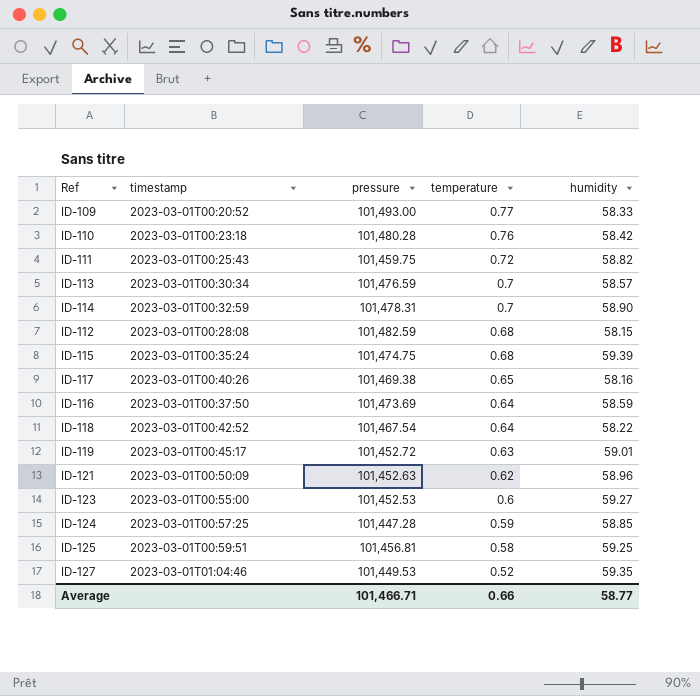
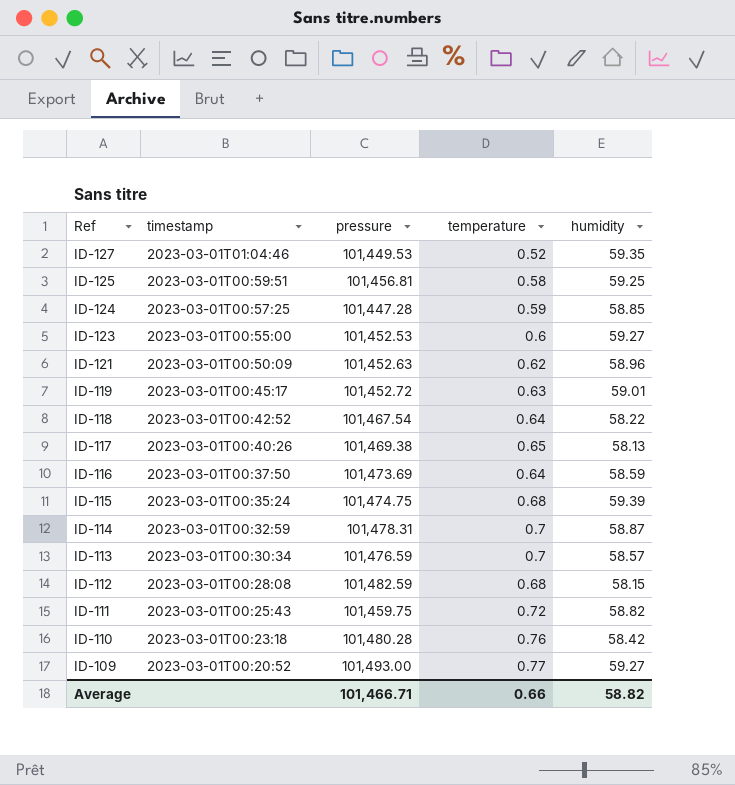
row order: temperature descending -> Ref descending
ID-117 | humidity: 58.16 -> 58.13
ID-114 | humidity: 58.90 -> 58.87
ID-109 | humidity: 58.33 -> 59.27
Average | humidity: 58.77 -> 58.82

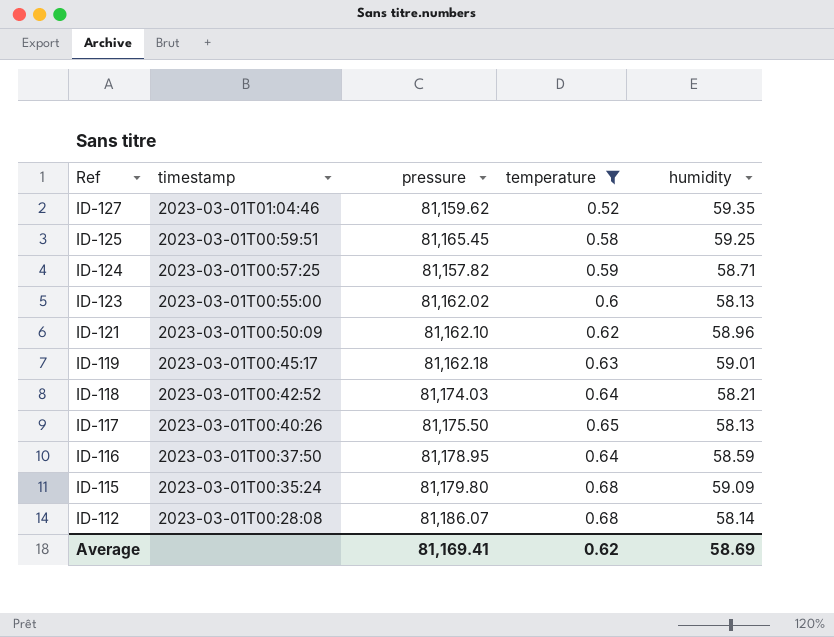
filter: none -> temperature <= 0.68
ID-127 | pressure: 101,449.53 -> 81,159.62
ID-125 | pressure: 101,456.81 -> 81,165.45
ID-124 | pressure: 101,447.28 -> 81,157.82
ID-124 | humidity: 58.85 -> 58.71
ID-123 | pressure: 101,452.53 -> 81,162.02
ID-123 | humidity: 59.27 -> 58.13
ID-121 | pressure: 101,452.63 -> 81,162.10
ID-119 | pressure: 101,452.72 -> 81,162.18
ID-118 | pressure: 101,467.54 -> 81,174.03
ID-118 | humidity: 58.22 -> 58.21
ID-117 | pressure: 101,469.38 -> 81,175.50
ID-116 | pressure: 101,473.69 -> 81,178.95
ID-115 | pressure: 101,474.75 -> 81,179.80
ID-115 | humidity: 59.39 -> 59.09
ID-112 | pressure: 101,482.59 -> 81,186.07
ID-112 | humidity: 58.15 -> 58.14
Average | pressure: 101,466.71 -> 81,169.41
Average | temperature: 0.66 -> 0.62
Average | humidity: 58.82 -> 58.69

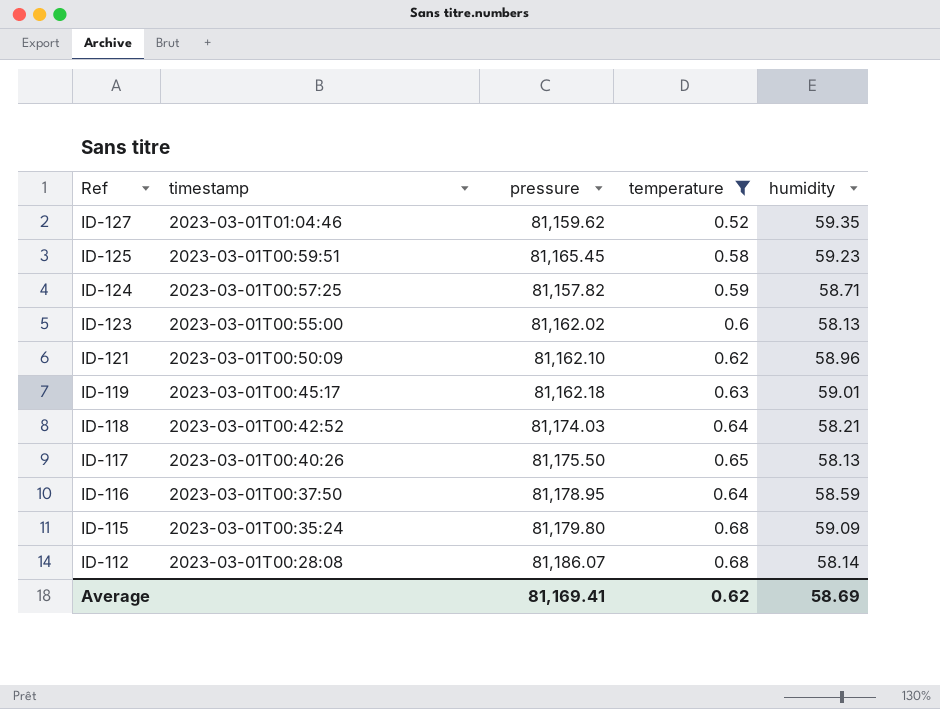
ID-125 | humidity: 59.25 -> 59.23

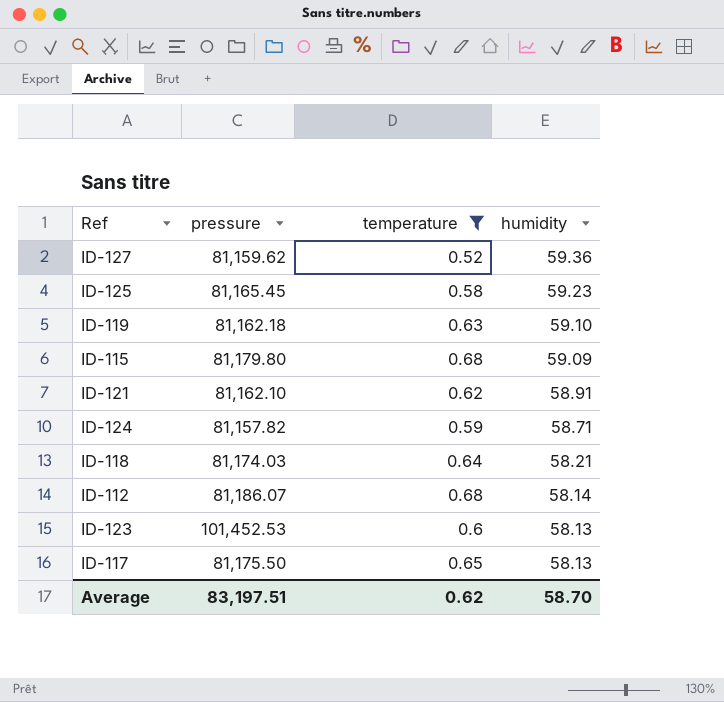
row order: Ref descending -> humidity descending
column timestamp | position: 2 -> none
row ID-116: 2023-03-01T00:37:50 | 81,178.95 | 0.64 | 58.59 -> none
ID-127 | humidity: 59.35 -> 59.36
ID-119 | humidity: 59.01 -> 59.10
ID-121 | humidity: 58.96 -> 58.91
ID-123 | pressure: 81,162.02 -> 101,452.53
Average | pressure: 81,169.41 -> 83,197.51
Average | humidity: 58.69 -> 58.70

